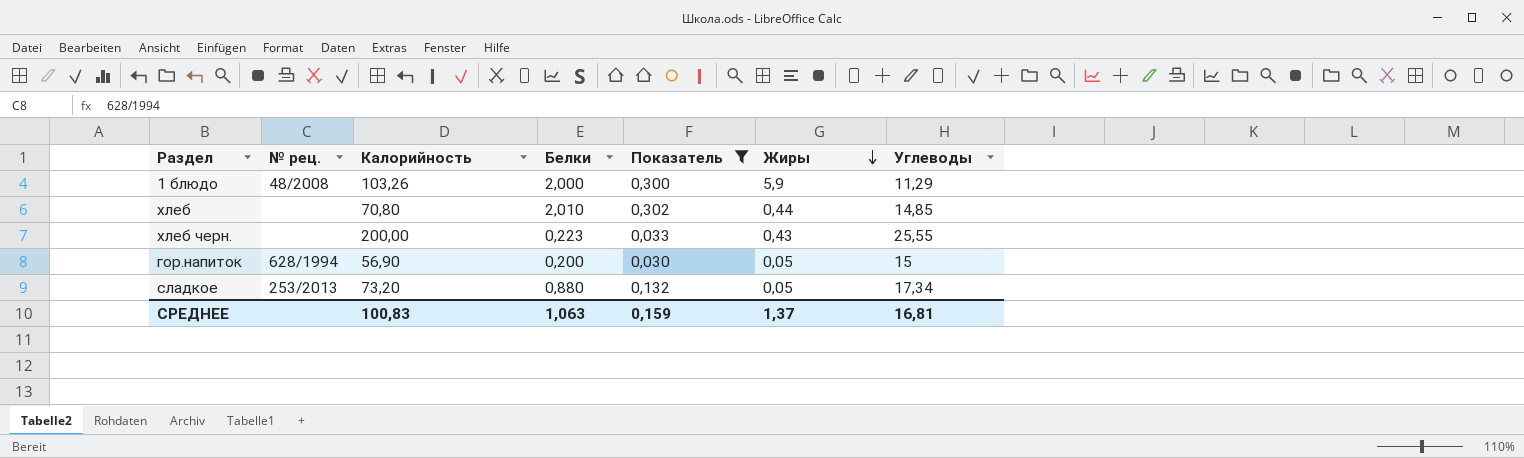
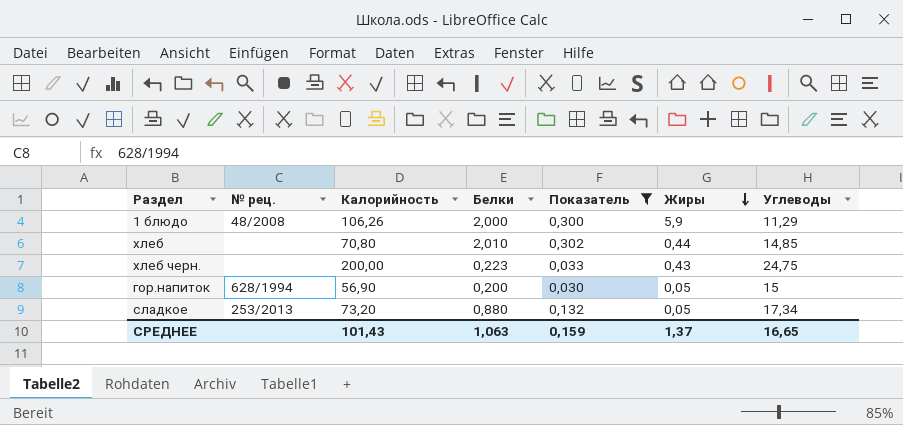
1 блюдо | Калорийность: 103,26 -> 106,26
хлеб черн. | Углеводы: 25,55 -> 24,75
СРЕДНЕЕ | Калорийность: 100,83 -> 101,43
СРЕДНЕЕ | Углеводы: 16,81 -> 16,65

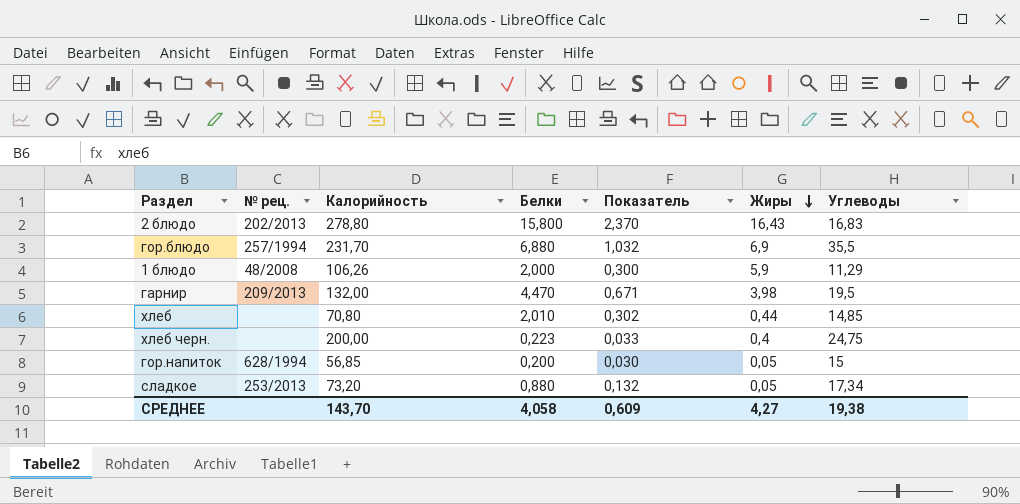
filter: Показатель <= 0,302 -> none
хлеб черн. | Жиры: 0,43 -> 0,4
гор.напиток | Калорийность: 56,90 -> 56,85
СРЕДНЕЕ | Калорийность: 101,43 -> 143,70
СРЕДНЕЕ | Белки: 1,063 -> 4,058
СРЕДНЕЕ | Показатель: 0,159 -> 0,609
СРЕДНЕЕ | Жиры: 1,37 -> 4,27
СРЕДНЕЕ | Углеводы: 16,65 -> 19,38

